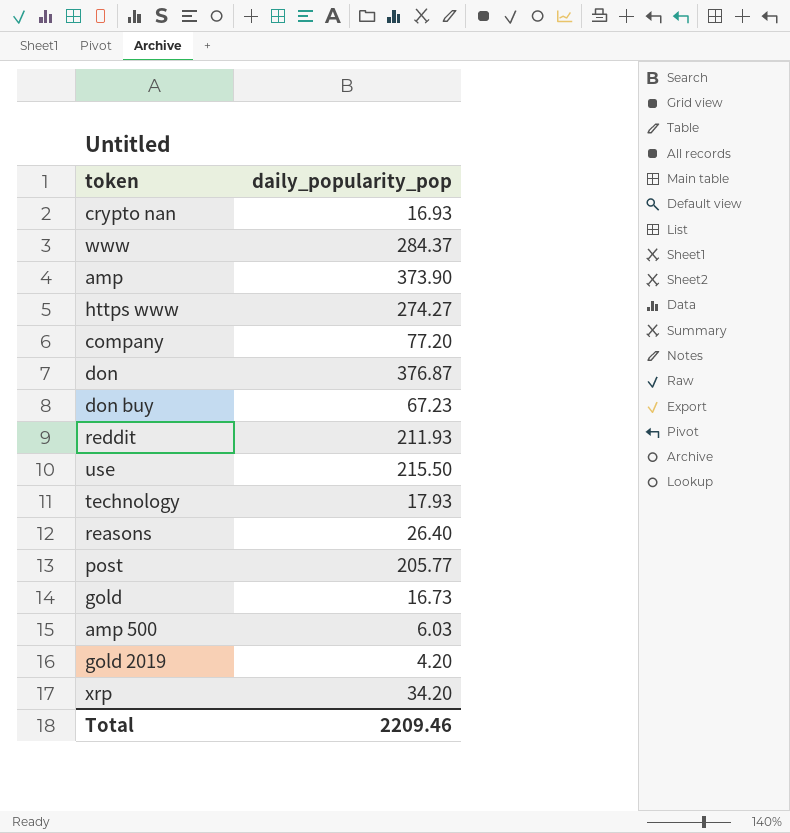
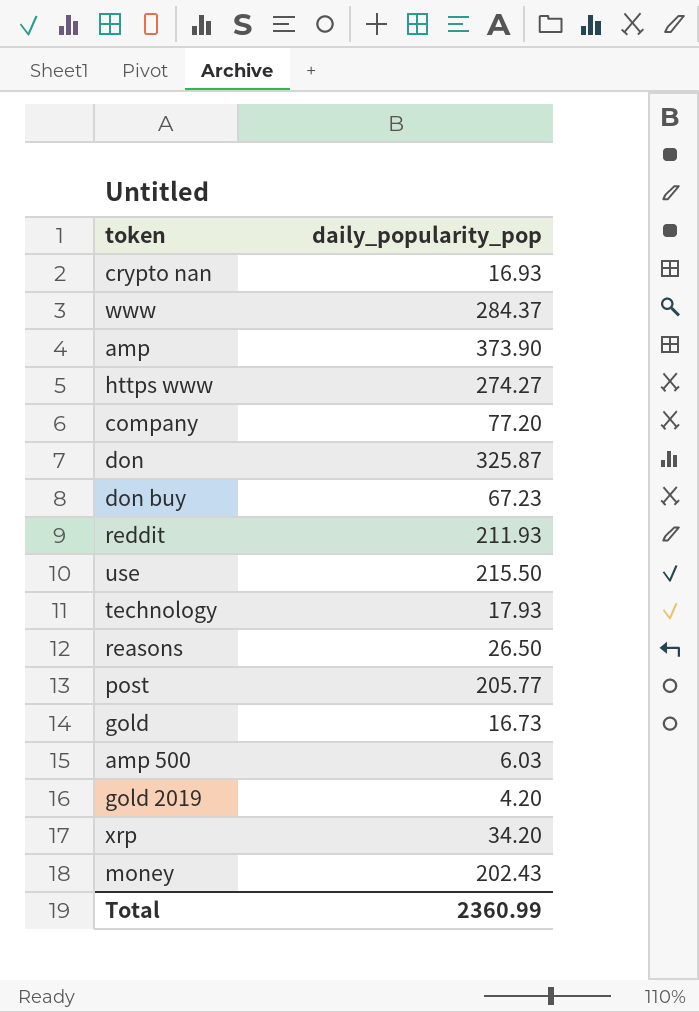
don | daily_popularity_pop: 376.87 -> 325.87
reasons | daily_popularity_pop: 26.40 -> 26.50
row money: none -> 202.43
Total | daily_popularity_pop: 2209.46 -> 2360.99

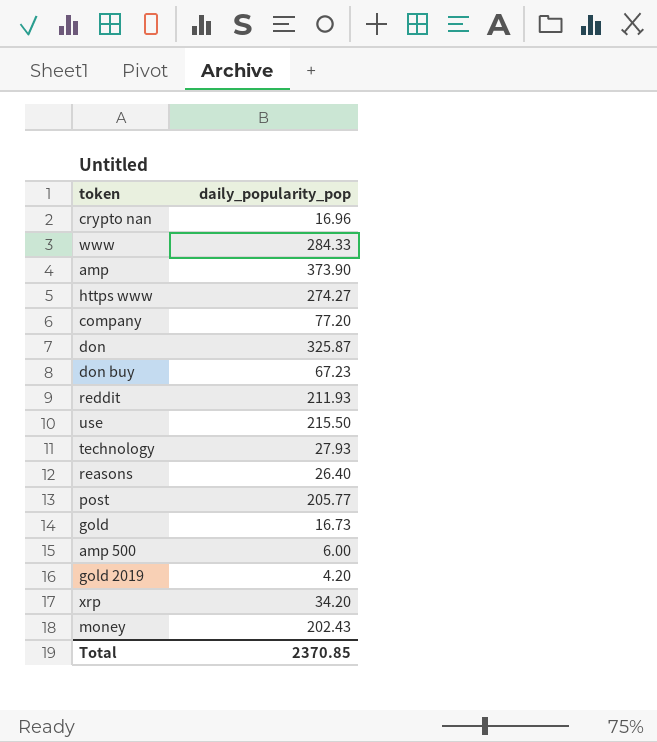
crypto nan | daily_popularity_pop: 16.93 -> 16.96
www | daily_popularity_pop: 284.37 -> 284.33
technology | daily_popularity_pop: 17.93 -> 27.93
reasons | daily_popularity_pop: 26.50 -> 26.40
amp 500 | daily_popularity_pop: 6.03 -> 6.00
Total | daily_popularity_pop: 2360.99 -> 2370.85

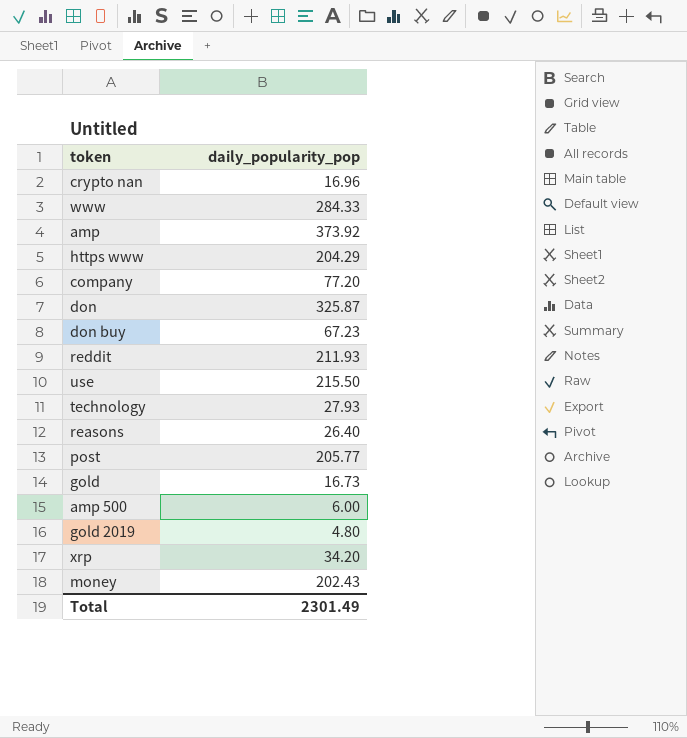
amp | daily_popularity_pop: 373.90 -> 373.92
https www | daily_popularity_pop: 274.27 -> 204.29
gold 2019 | daily_popularity_pop: 4.20 -> 4.80
Total | daily_popularity_pop: 2370.85 -> 2301.49

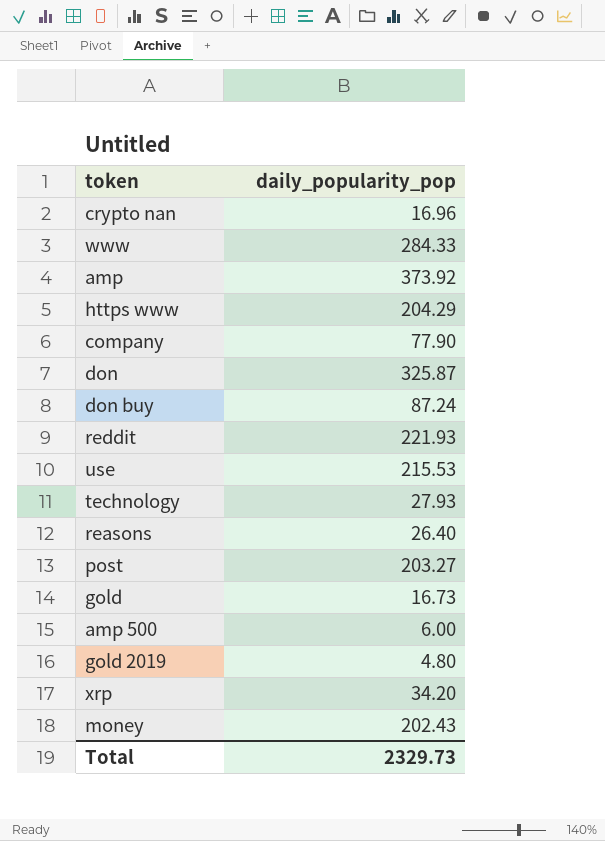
company | daily_popularity_pop: 77.20 -> 77.90
don buy | daily_popularity_pop: 67.23 -> 87.24
reddit | daily_popularity_pop: 211.93 -> 221.93
use | daily_popularity_pop: 215.50 -> 215.53
post | daily_popularity_pop: 205.77 -> 203.27
Total | daily_popularity_pop: 2301.49 -> 2329.73

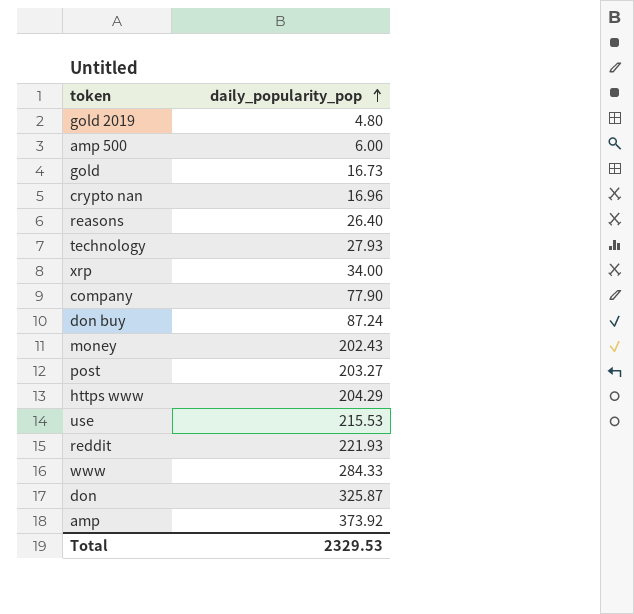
row order: none -> daily_popularity_pop ascending
xrp | daily_popularity_pop: 34.20 -> 34.00
Total | daily_popularity_pop: 2329.73 -> 2329.53

